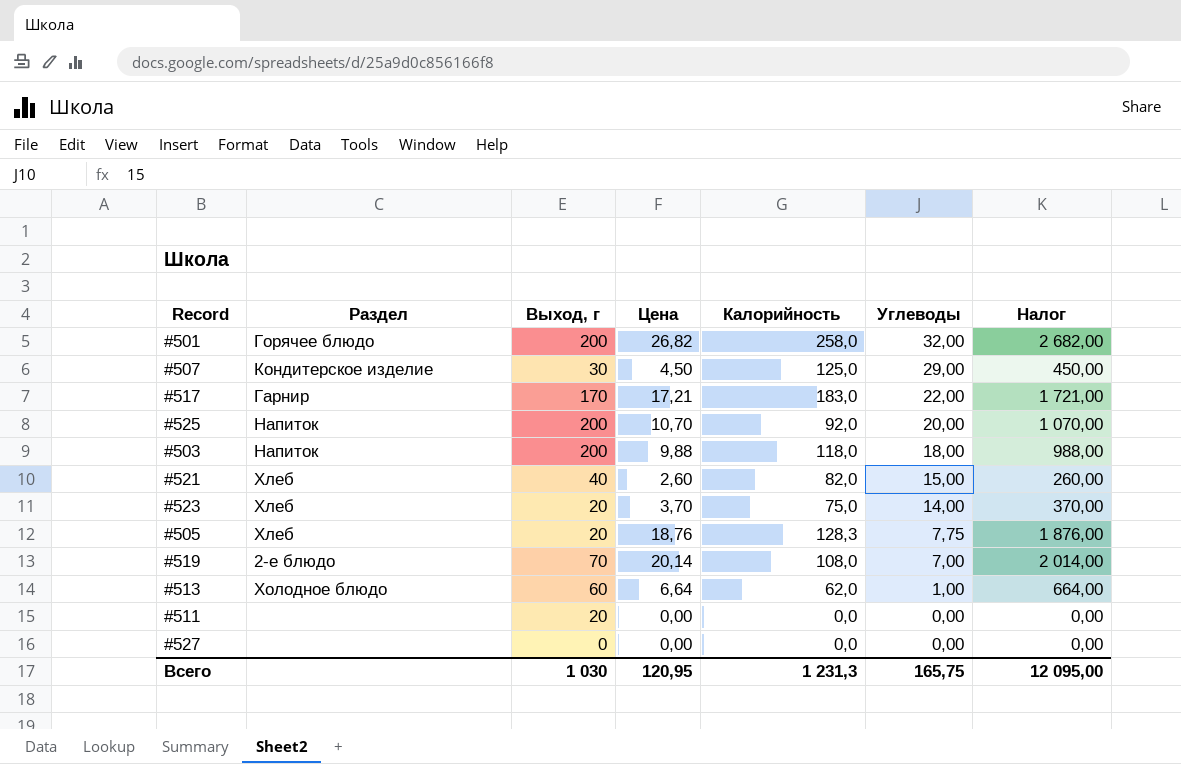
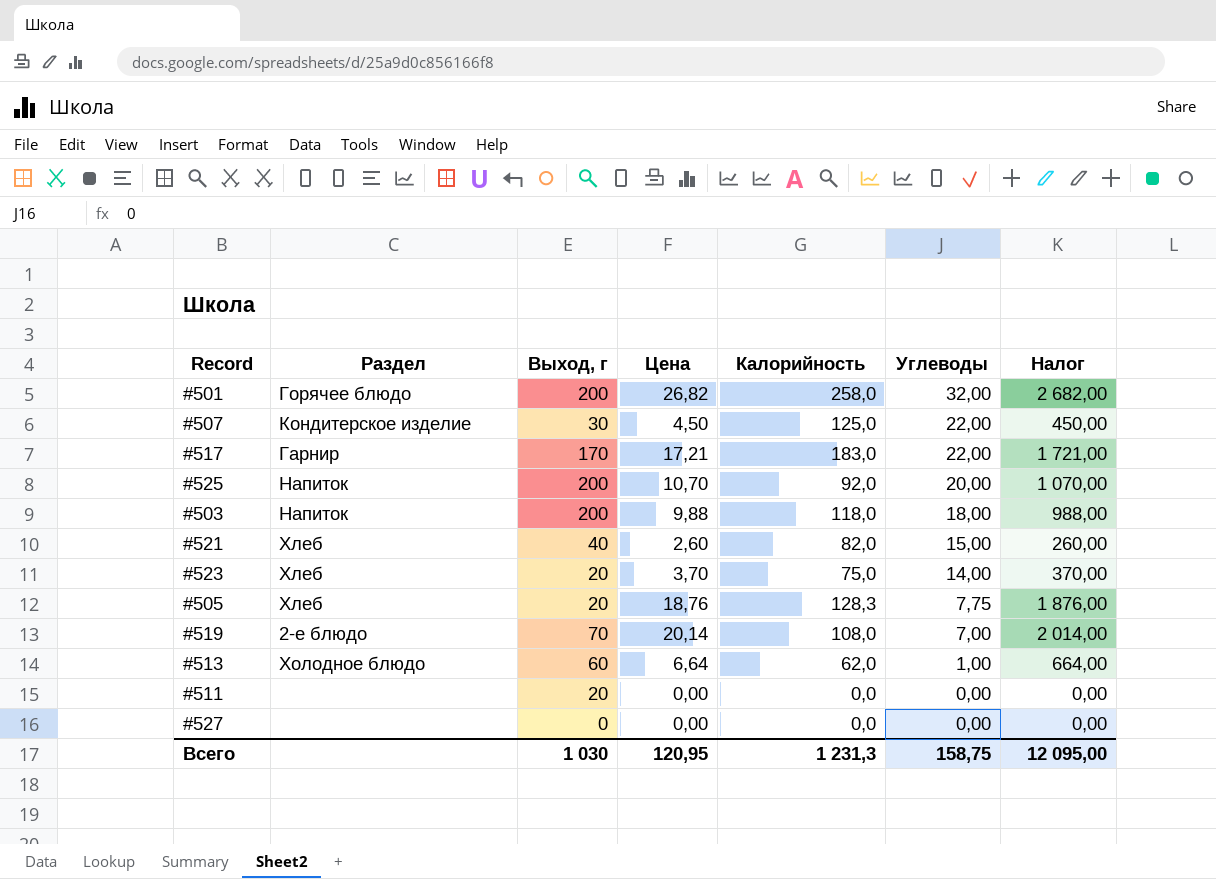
#507 | Углеводы: 29,00 -> 22,00
Всего | Углеводы: 165,75 -> 158,75

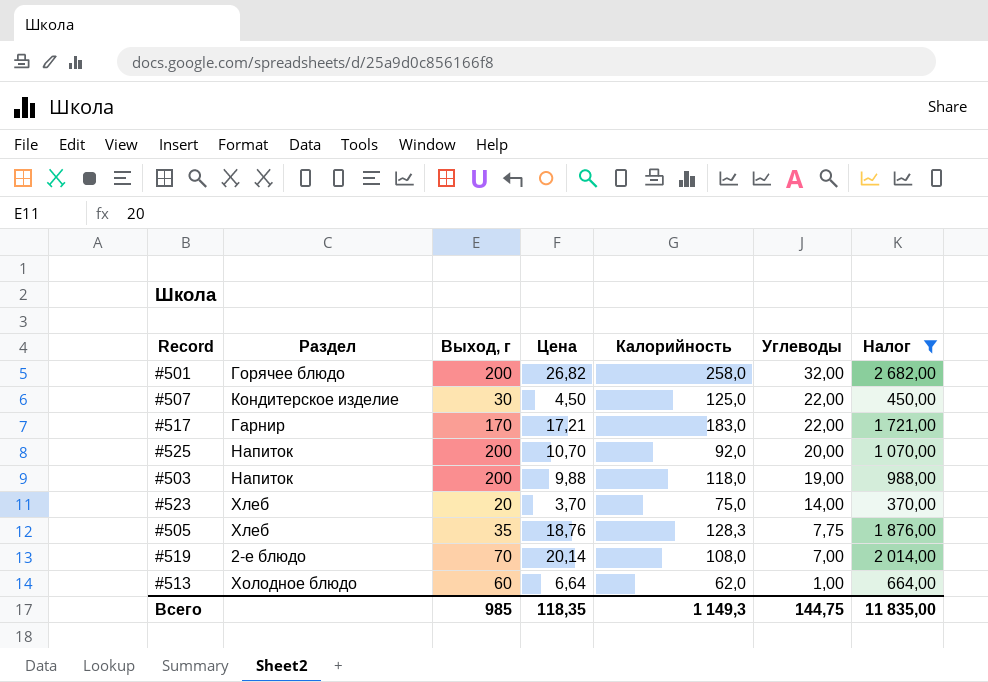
filter: none -> Налог >= 370,00
#503 | Углеводы: 18,00 -> 19,00
#505 | Выход, г: 20 -> 35
Всего | Выход, г: 1 030 -> 985
Всего | Цена: 120,95 -> 118,35
Всего | Калорийность: 1 231,3 -> 1 149,3
Всего | Углеводы: 158,75 -> 144,75
Всего | Налог: 12 095,00 -> 11 835,00

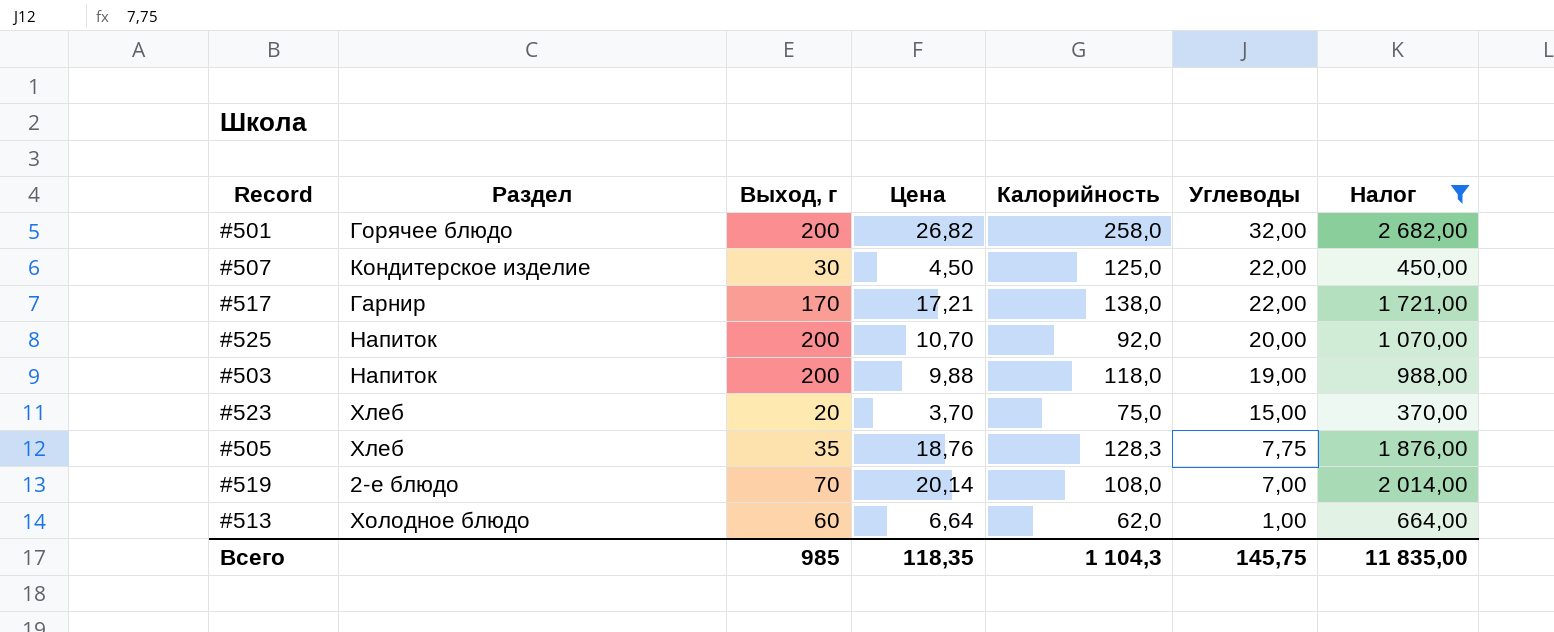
#517 | Калорийность: 183,0 -> 138,0
#523 | Углеводы: 14,00 -> 15,00
Всего | Калорийность: 1 149,3 -> 1 104,3
Всего | Углеводы: 144,75 -> 145,75

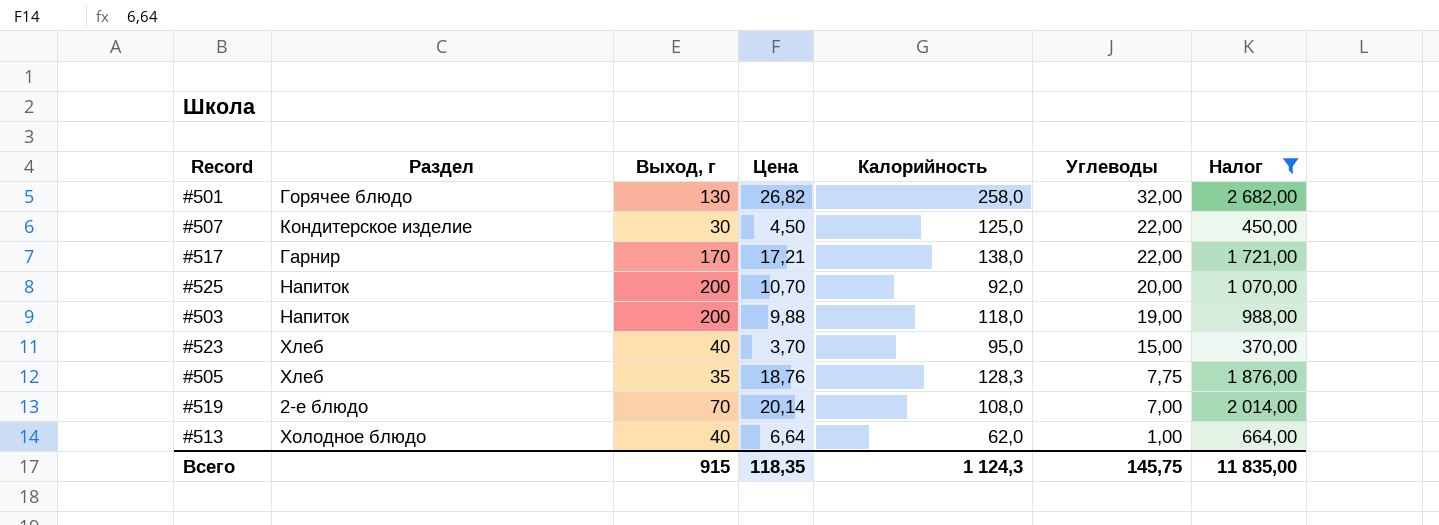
#501 | Выход, г: 200 -> 130
#523 | Выход, г: 20 -> 40
#523 | Калорийность: 75,0 -> 95,0
#513 | Выход, г: 60 -> 40
Всего | Выход, г: 985 -> 915
Всего | Калорийность: 1 104,3 -> 1 124,3

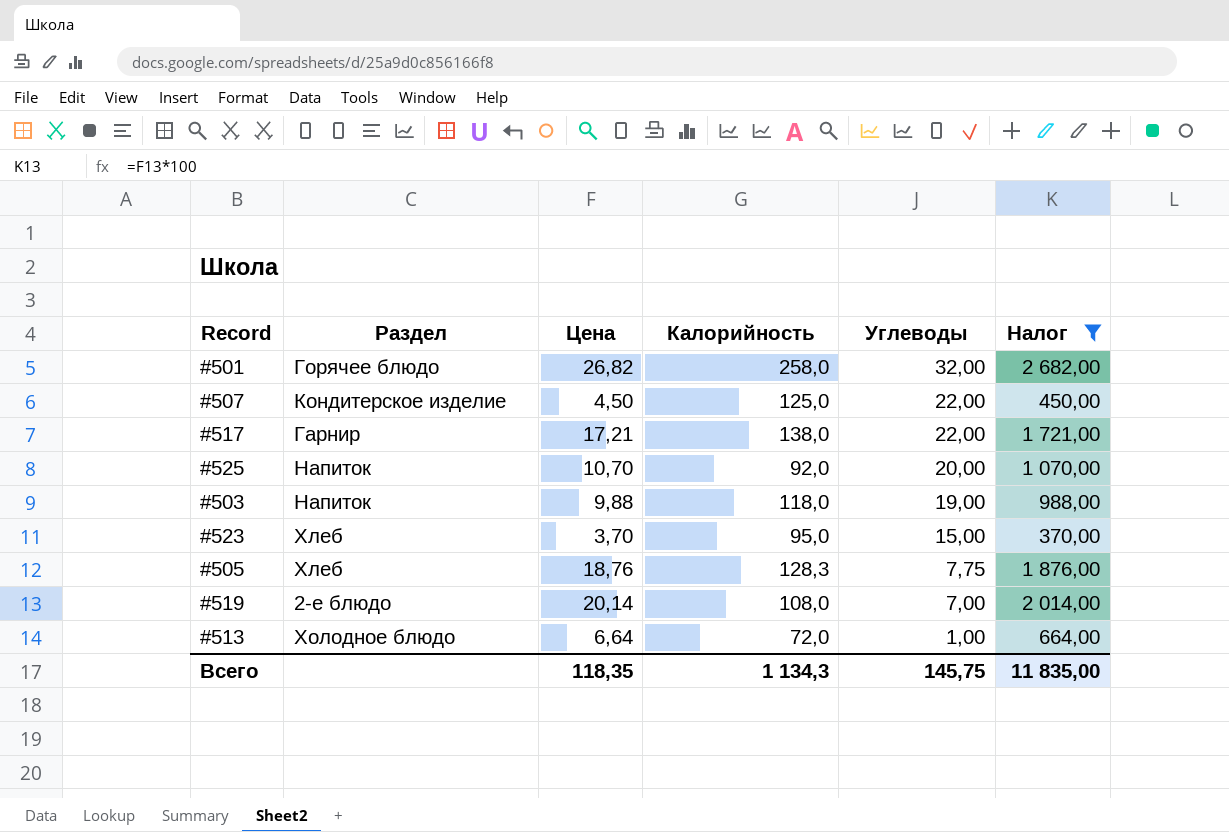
column Выход, г | position: 3 -> none
#513 | Калорийность: 62,0 -> 72,0
Всего | Калорийность: 1 124,3 -> 1 134,3

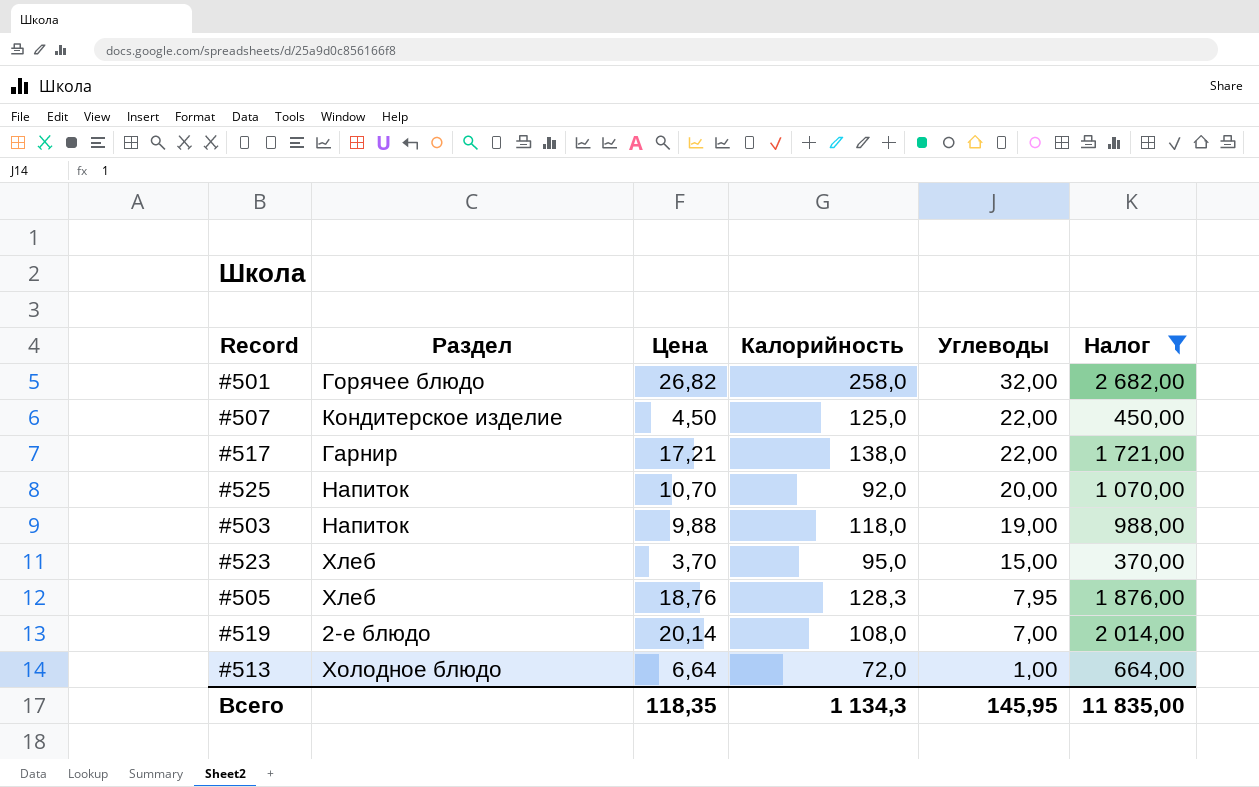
#505 | Углеводы: 7,75 -> 7,95
Всего | Углеводы: 145,75 -> 145,95

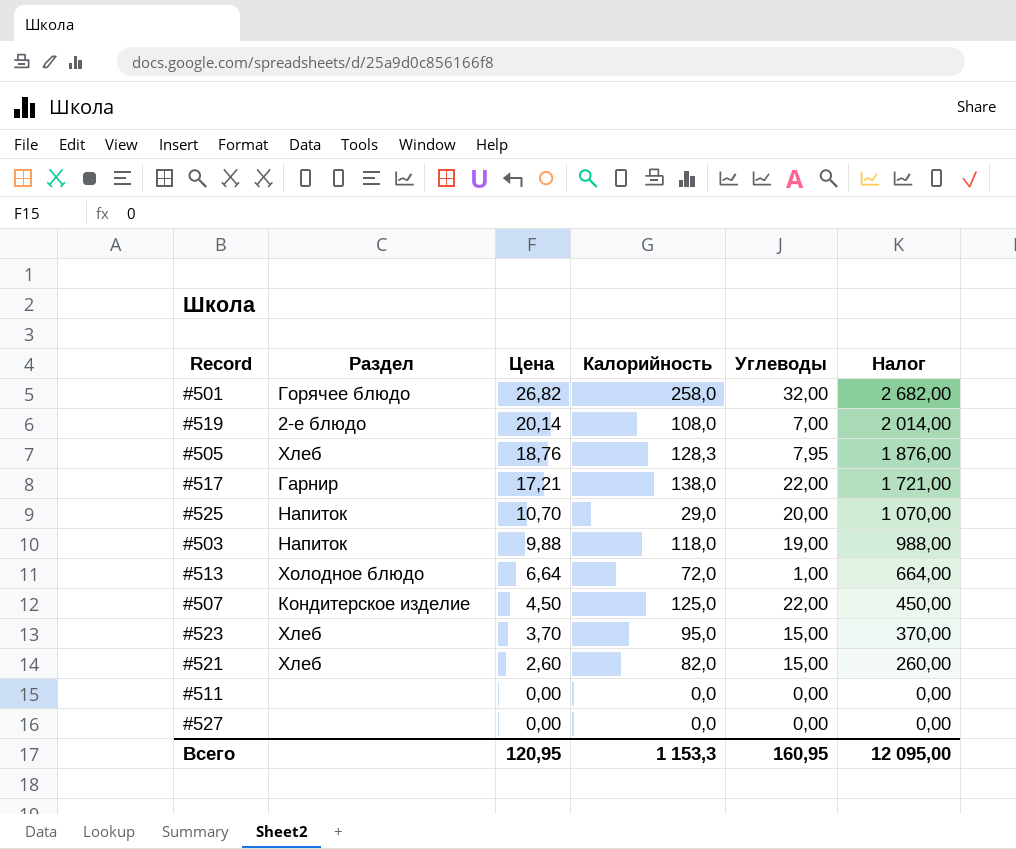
filter: Налог >= 370,00 -> none
row order: Углеводы descending -> Цена descending
#525 | Калорийность: 92,0 -> 29,0
Всего | Цена: 118,35 -> 120,95
Всего | Калорийность: 1 134,3 -> 1 153,3
Всего | Углеводы: 145,95 -> 160,95
Всего | Налог: 11 835,00 -> 12 095,00

